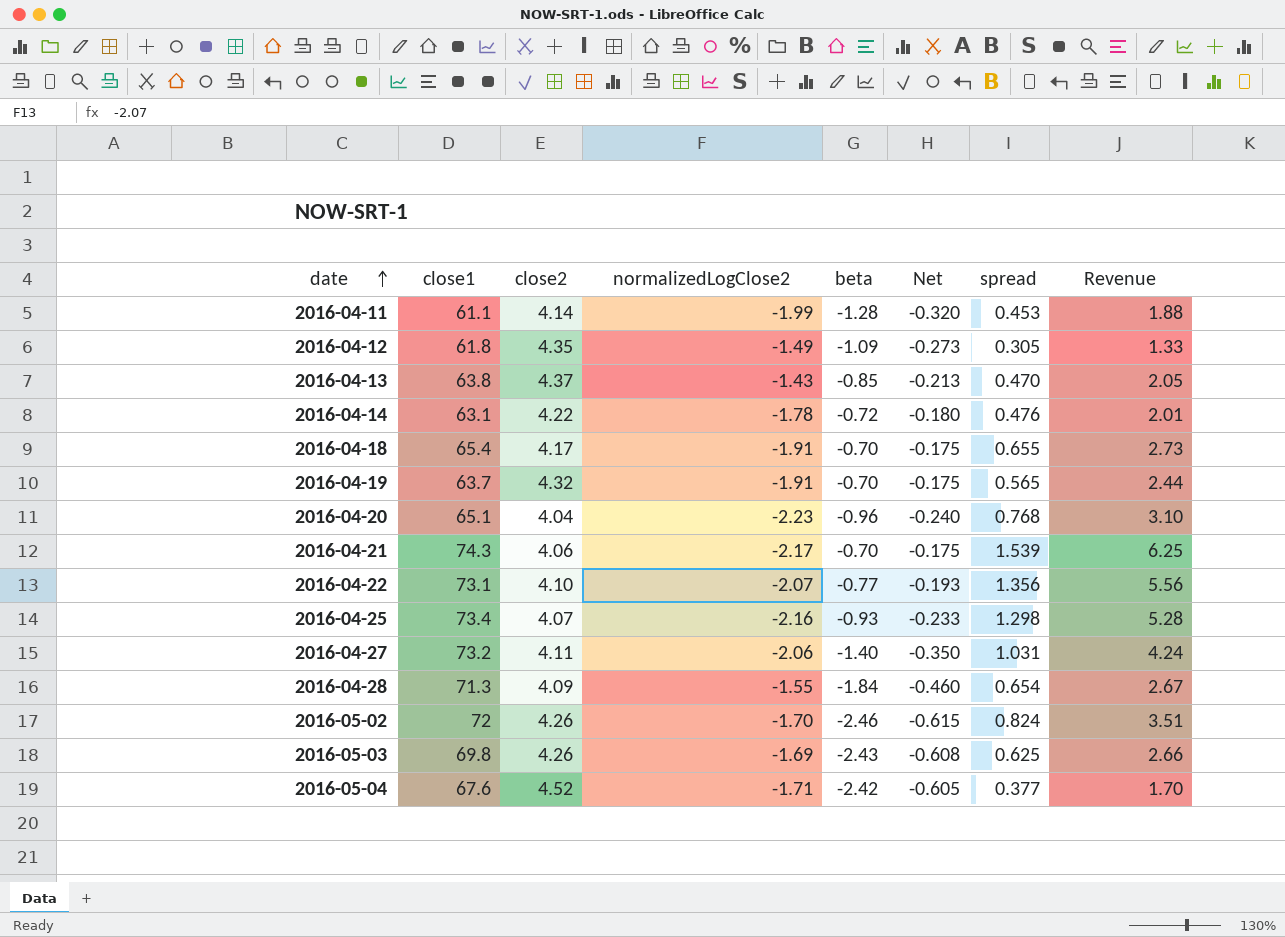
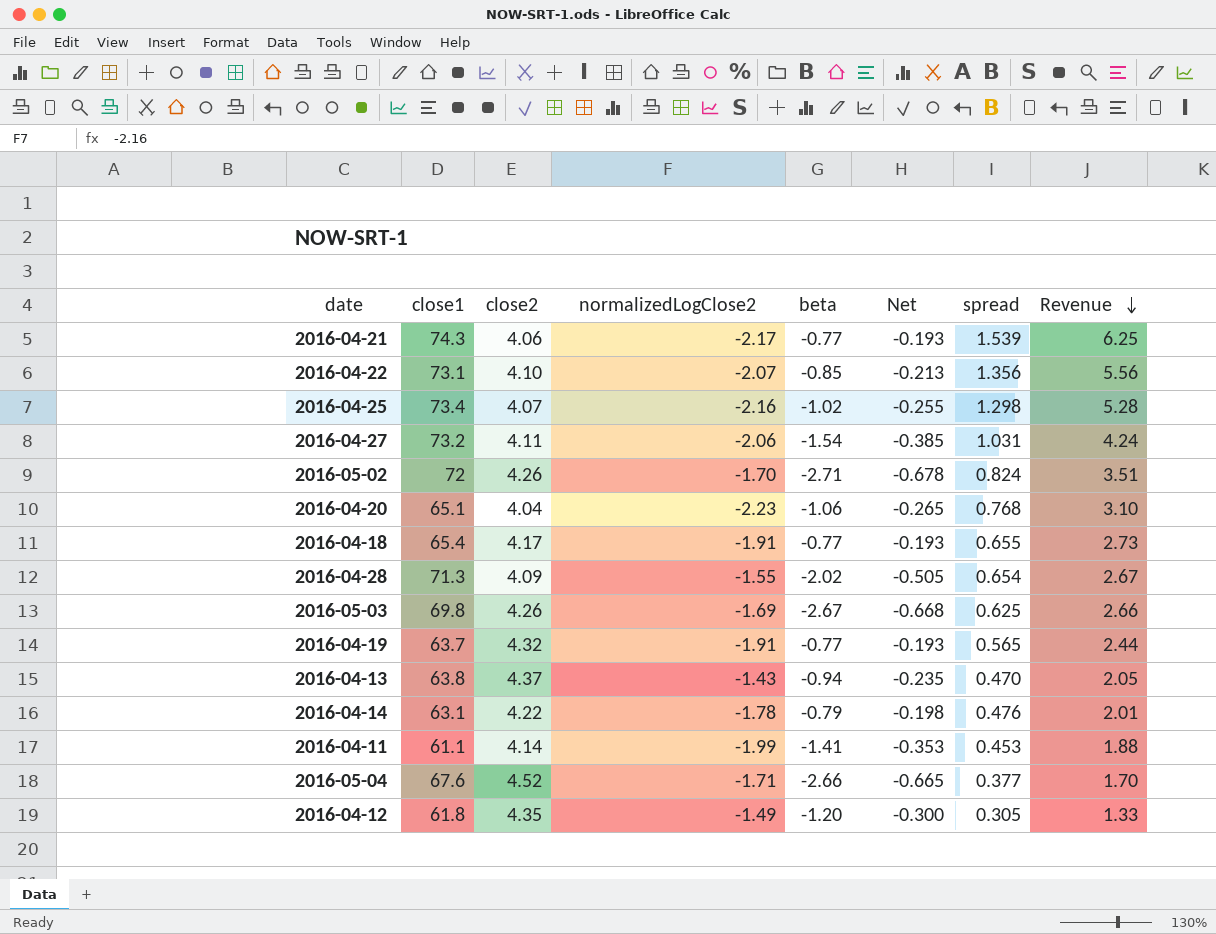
row order: date ascending -> Revenue descending
2016-04-21 | beta: -0.70 -> -0.77
2016-04-21 | Net: -0.175 -> -0.193
2016-04-22 | beta: -0.77 -> -0.85
2016-04-22 | Net: -0.193 -> -0.213
2016-04-25 | beta: -0.93 -> -1.02
2016-04-25 | Net: -0.233 -> -0.255
2016-04-27 | beta: -1.40 -> -1.54
2016-04-27 | Net: -0.350 -> -0.385
2016-05-02 | beta: -2.46 -> -2.71
2016-05-02 | Net: -0.615 -> -0.678
2016-04-20 | beta: -0.96 -> -1.06
2016-04-20 | Net: -0.240 -> -0.265
2016-04-18 | beta: -0.70 -> -0.77
2016-04-18 | Net: -0.175 -> -0.193
2016-04-28 | beta: -1.84 -> -2.02
2016-04-28 | Net: -0.460 -> -0.505
2016-05-03 | beta: -2.43 -> -2.67
2016-05-03 | Net: -0.608 -> -0.668
2016-04-19 | beta: -0.70 -> -0.77
2016-04-19 | Net: -0.175 -> -0.193
2016-04-13 | beta: -0.85 -> -0.94
2016-04-13 | Net: -0.213 -> -0.235
2016-04-14 | beta: -0.72 -> -0.79
2016-04-14 | Net: -0.180 -> -0.198
2016-04-11 | beta: -1.28 -> -1.41
2016-04-11 | Net: -0.320 -> -0.353
2016-05-04 | beta: -2.42 -> -2.66
2016-05-04 | Net: -0.605 -> -0.665
2016-04-12 | beta: -1.09 -> -1.20
2016-04-12 | Net: -0.273 -> -0.300

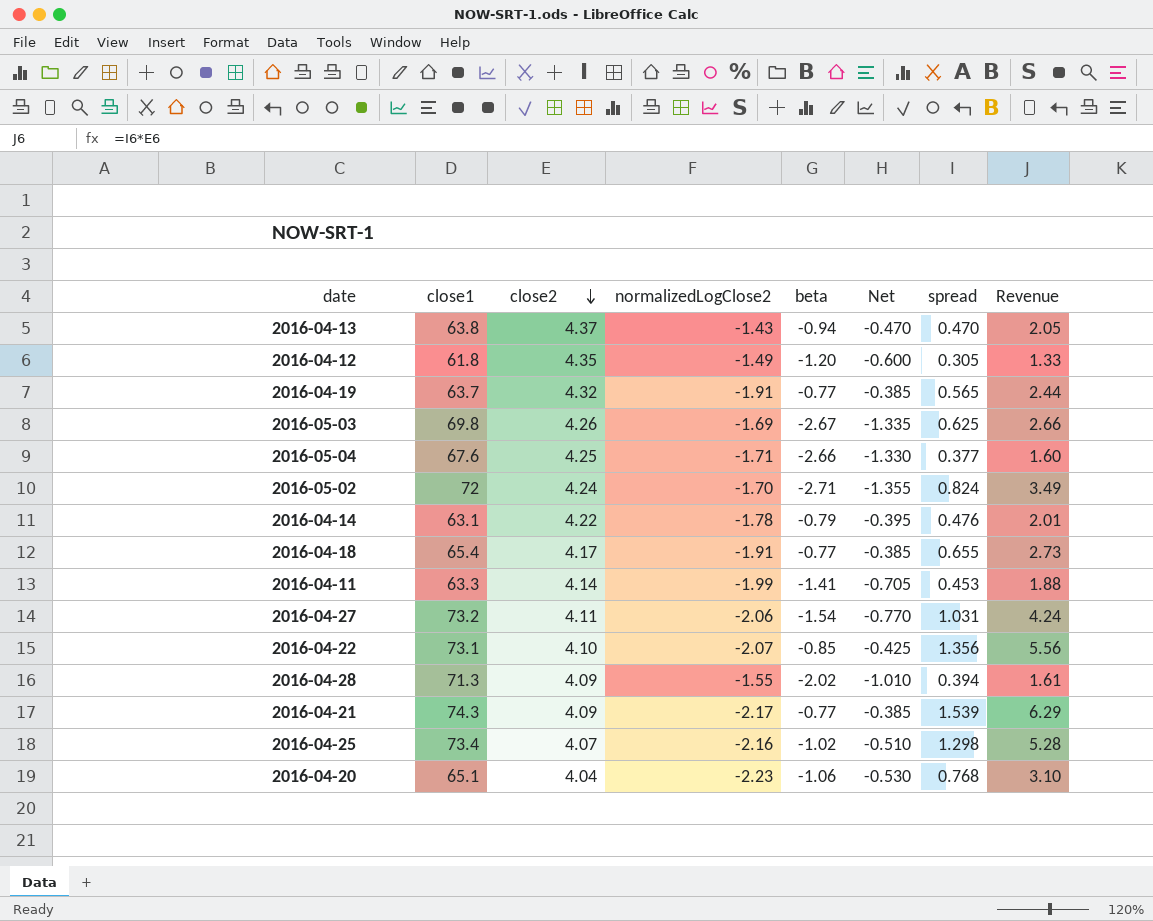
row order: Revenue descending -> close2 descending
column Net | formula: [beta] * 0.25 -> [beta] * 0.5
2016-05-04 | close2: 4.52 -> 4.25
2016-05-04 | Revenue: 1.70 -> 1.60
2016-05-02 | close2: 4.26 -> 4.24
2016-05-02 | Revenue: 3.51 -> 3.49
2016-04-11 | close1: 61.1 -> 63.3
2016-04-28 | spread: 0.654 -> 0.394
2016-04-28 | Revenue: 2.67 -> 1.61
2016-04-21 | close2: 4.06 -> 4.09
2016-04-21 | Revenue: 6.25 -> 6.29

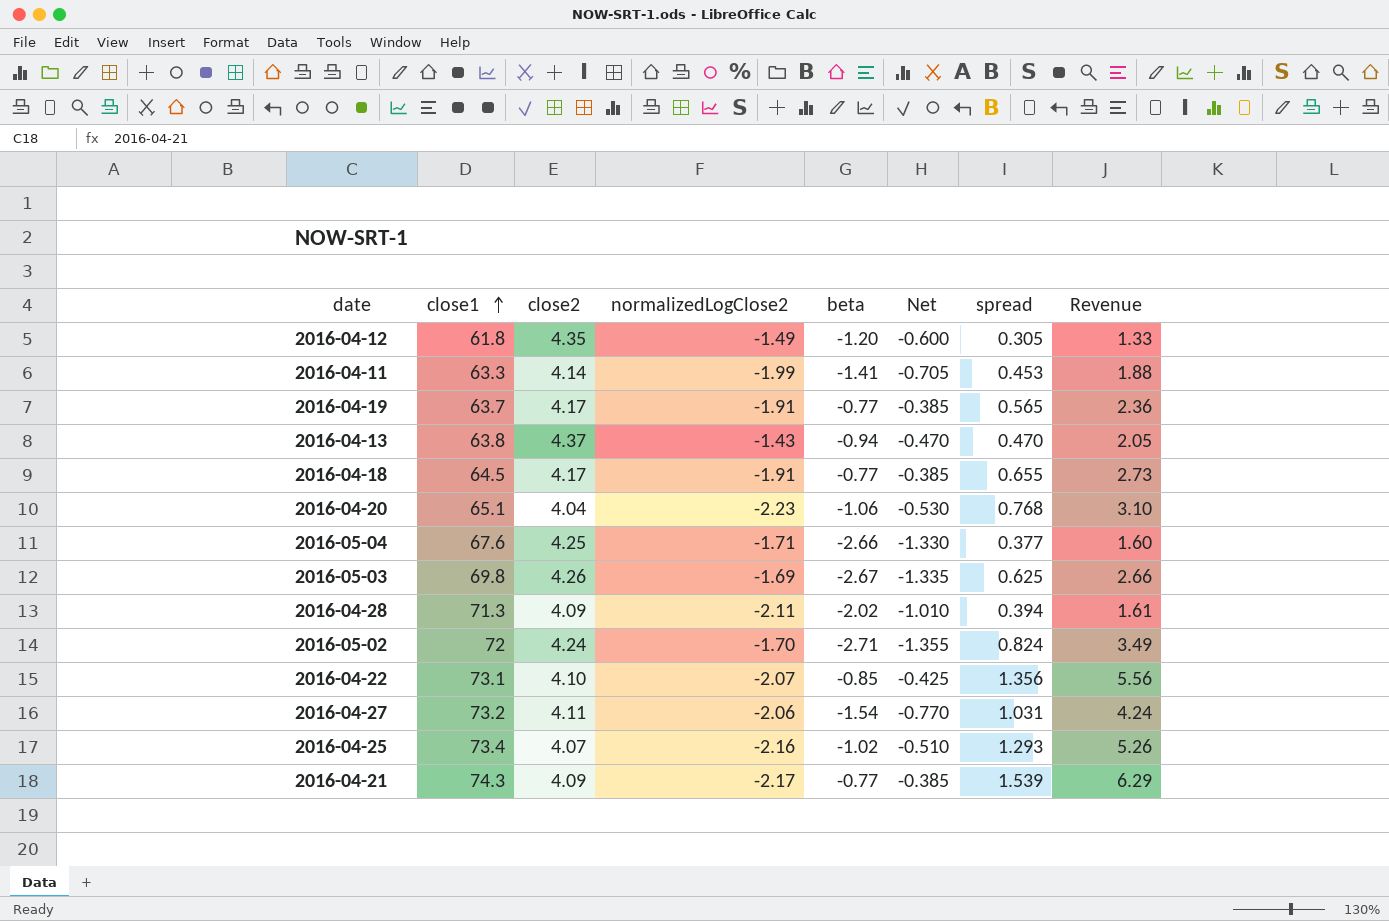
row order: close2 descending -> close1 ascending
row 2016-04-14: 63.1 | 4.22 | -1.78 | -0.79 | -0.395 | 0.476 | 2.01 -> none
2016-04-19 | close2: 4.32 -> 4.17
2016-04-19 | Revenue: 2.44 -> 2.36
2016-04-18 | close1: 65.4 -> 64.5
2016-04-28 | normalizedLogClose2: -1.55 -> -2.11
2016-04-25 | spread: 1.298 -> 1.293
2016-04-25 | Revenue: 5.28 -> 5.26

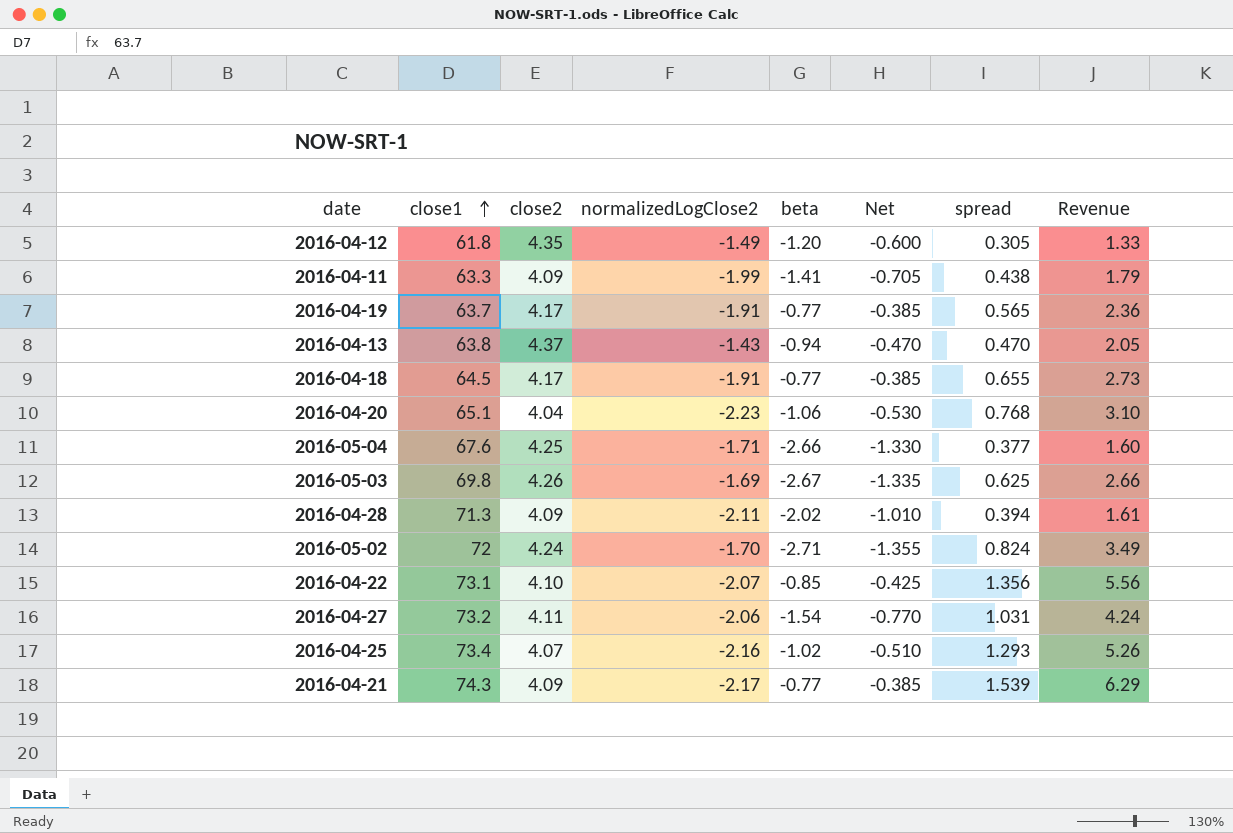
2016-04-11 | close2: 4.14 -> 4.09
2016-04-11 | spread: 0.453 -> 0.438
2016-04-11 | Revenue: 1.88 -> 1.79

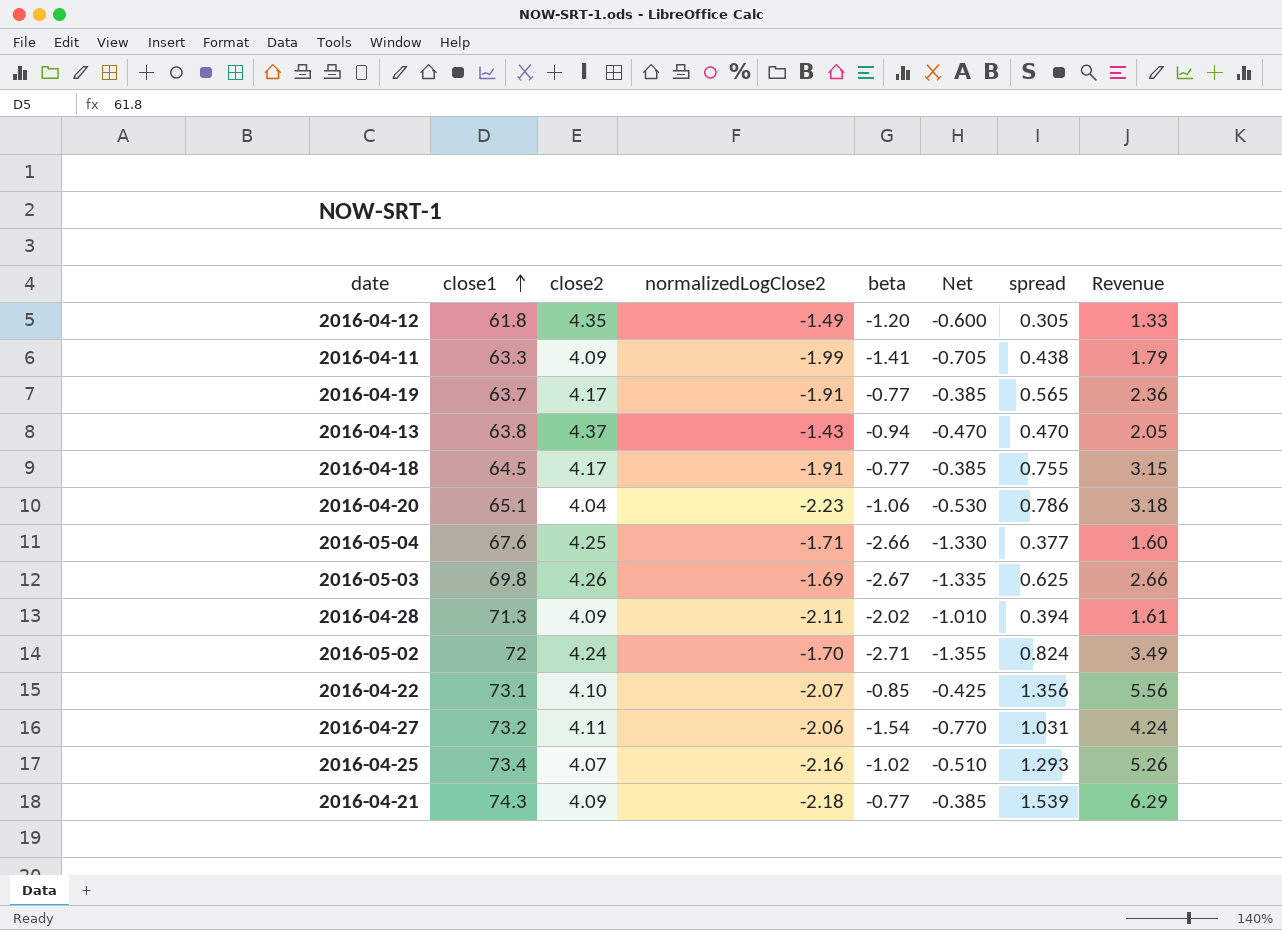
2016-04-18 | spread: 0.655 -> 0.755
2016-04-18 | Revenue: 2.73 -> 3.15
2016-04-20 | spread: 0.768 -> 0.786
2016-04-20 | Revenue: 3.10 -> 3.18
2016-04-21 | normalizedLogClose2: -2.17 -> -2.18

